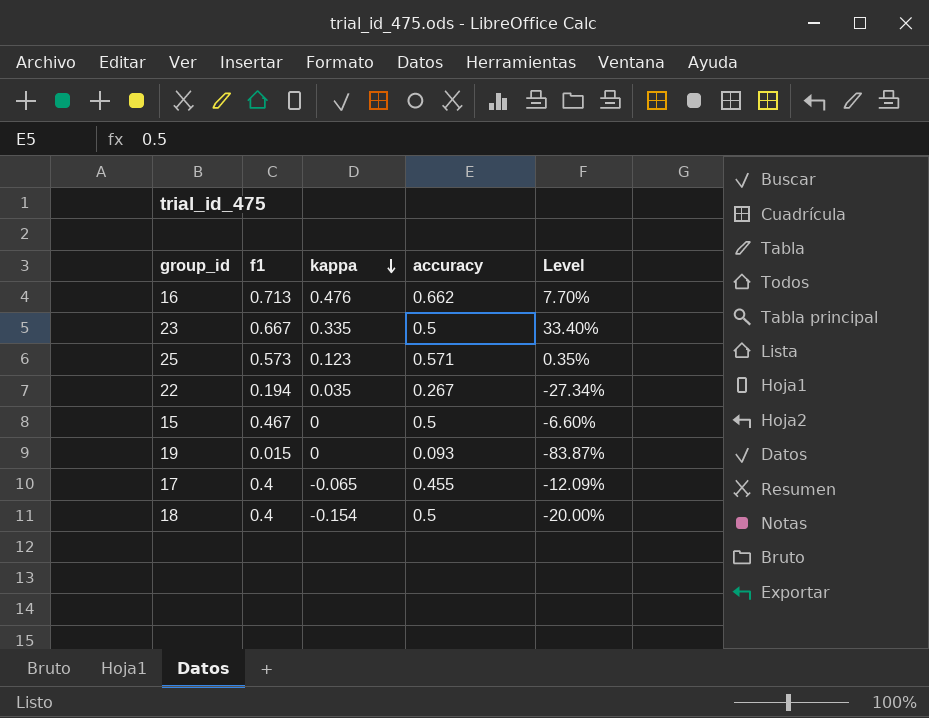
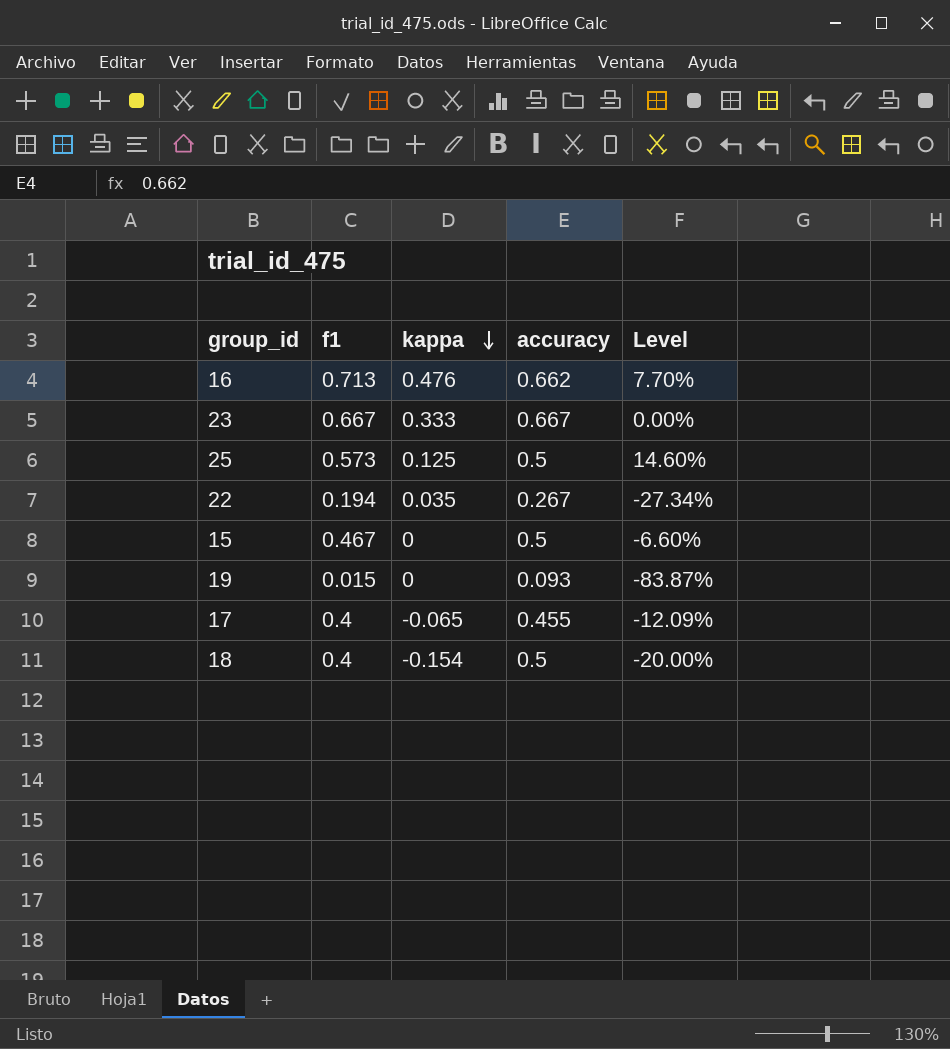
23 | kappa: 0.335 -> 0.333
23 | accuracy: 0.5 -> 0.667
23 | Level: 33.40% -> 0.00%
25 | kappa: 0.123 -> 0.125
25 | accuracy: 0.571 -> 0.5
25 | Level: 0.35% -> 14.60%

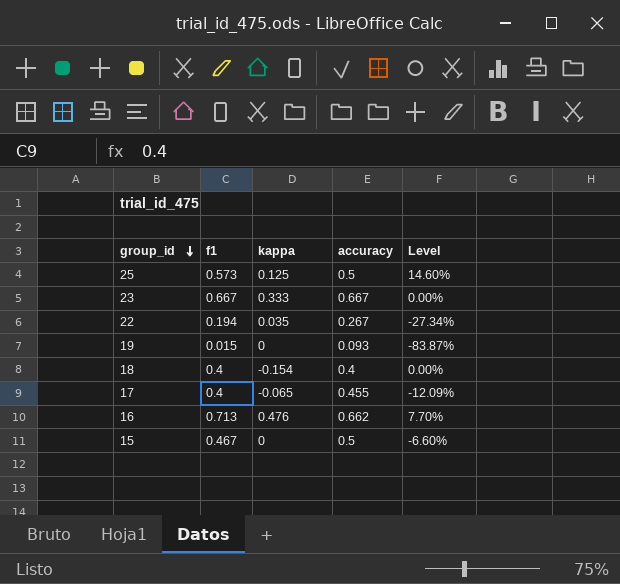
row order: kappa descending -> group_id descending
18 | accuracy: 0.5 -> 0.4
18 | Level: -20.00% -> 0.00%

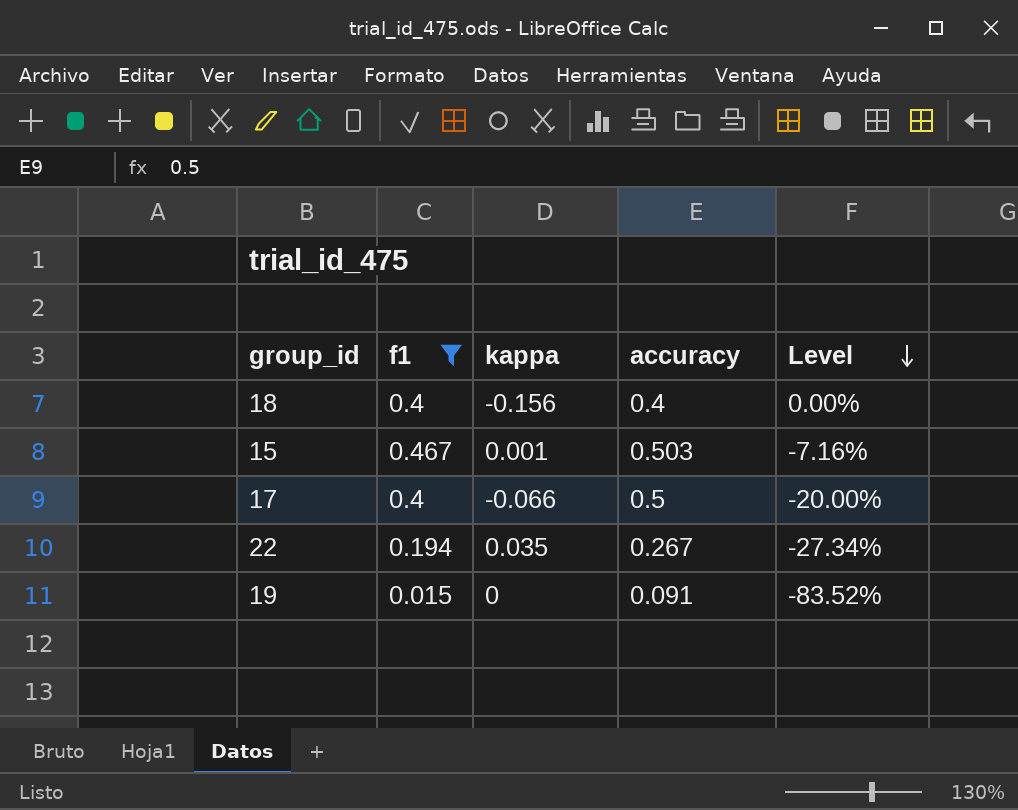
filter: none -> f1 <= 0.467
row order: group_id descending -> Level descending
18 | kappa: -0.154 -> -0.156
15 | kappa: 0 -> 0.001
15 | accuracy: 0.5 -> 0.503
15 | Level: -6.60% -> -7.16%
17 | kappa: -0.065 -> -0.066
17 | accuracy: 0.455 -> 0.5
17 | Level: -12.09% -> -20.00%
19 | accuracy: 0.093 -> 0.091
19 | Level: -83.87% -> -83.52%

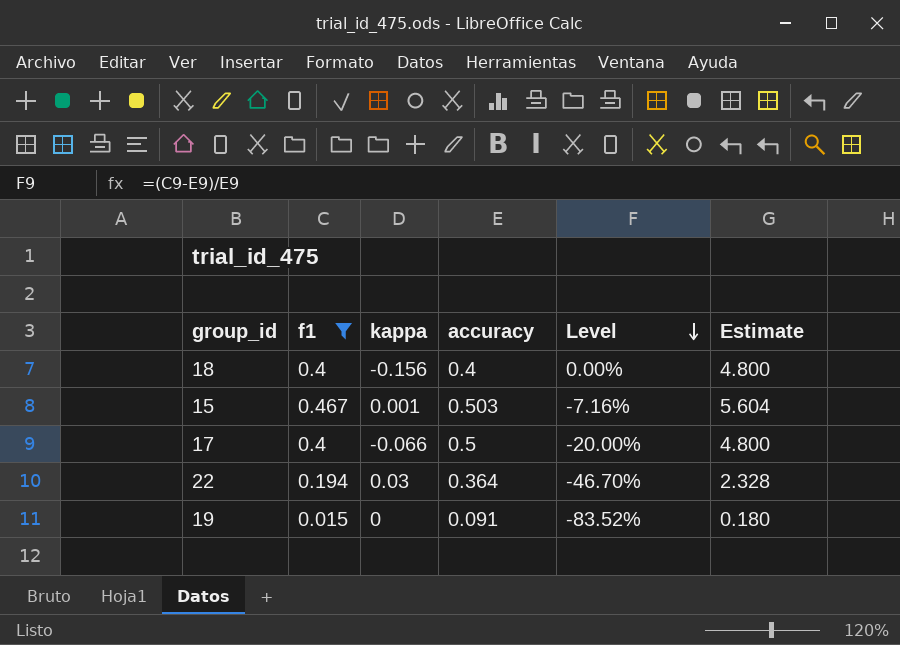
column Estimate | formula: none -> [f1] * 12
22 | kappa: 0.035 -> 0.03
22 | accuracy: 0.267 -> 0.364
22 | Level: -27.34% -> -46.70%

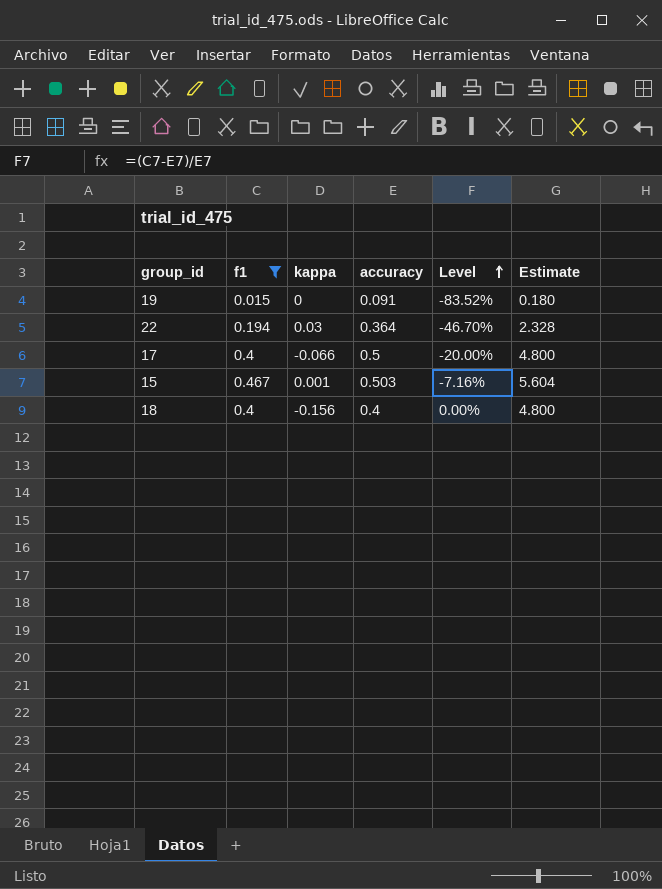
row order: Level descending -> Level ascending

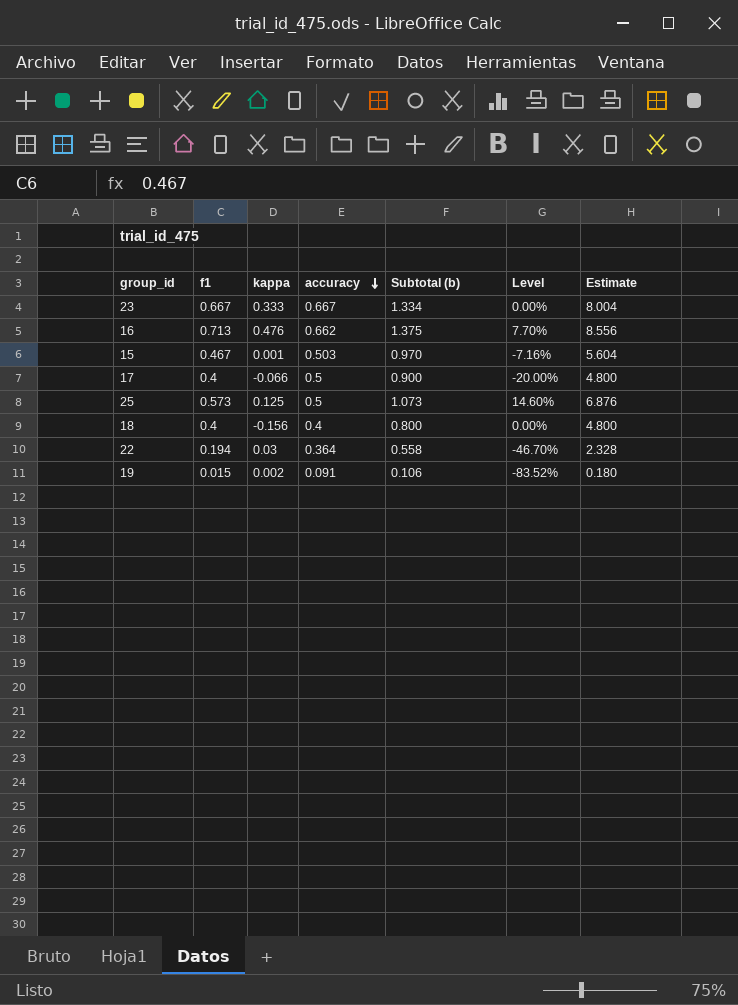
filter: f1 <= 0.467 -> none
row order: Level ascending -> accuracy descending
column Subtotal (b) | formula: none -> [f1] + [accuracy]
19 | kappa: 0 -> 0.002

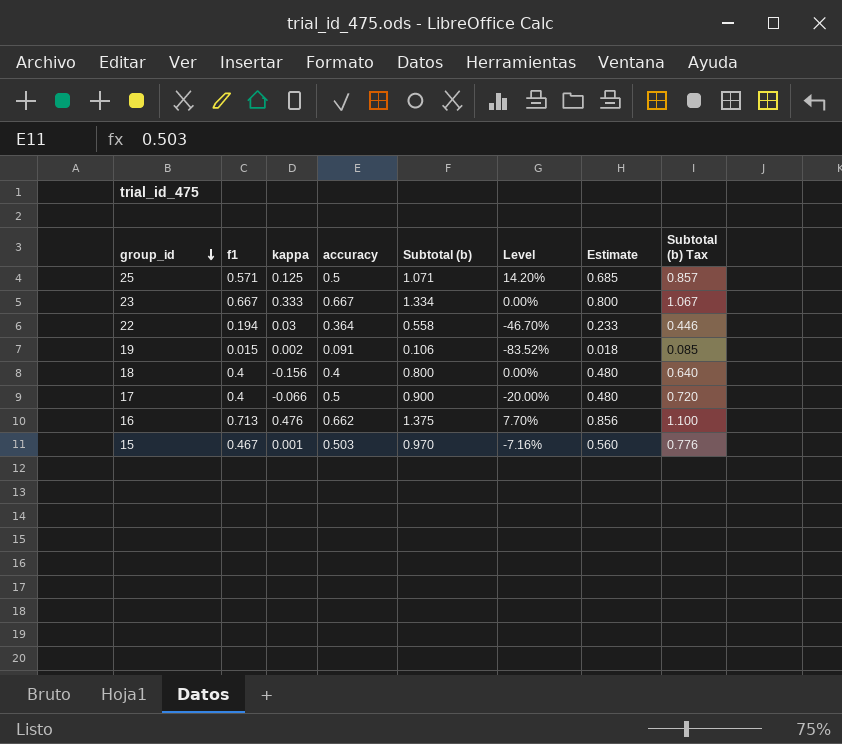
row order: accuracy descending -> group_id descending
column Estimate | formula: [f1] * 12 -> [f1] * 1.2
column Subtotal (b) Tax | formula: none -> [Subtotal (b)] * 0.8
25 | f1: 0.573 -> 0.571
25 | Subtotal (b): 1.073 -> 1.071
25 | Level: 14.60% -> 14.20%

